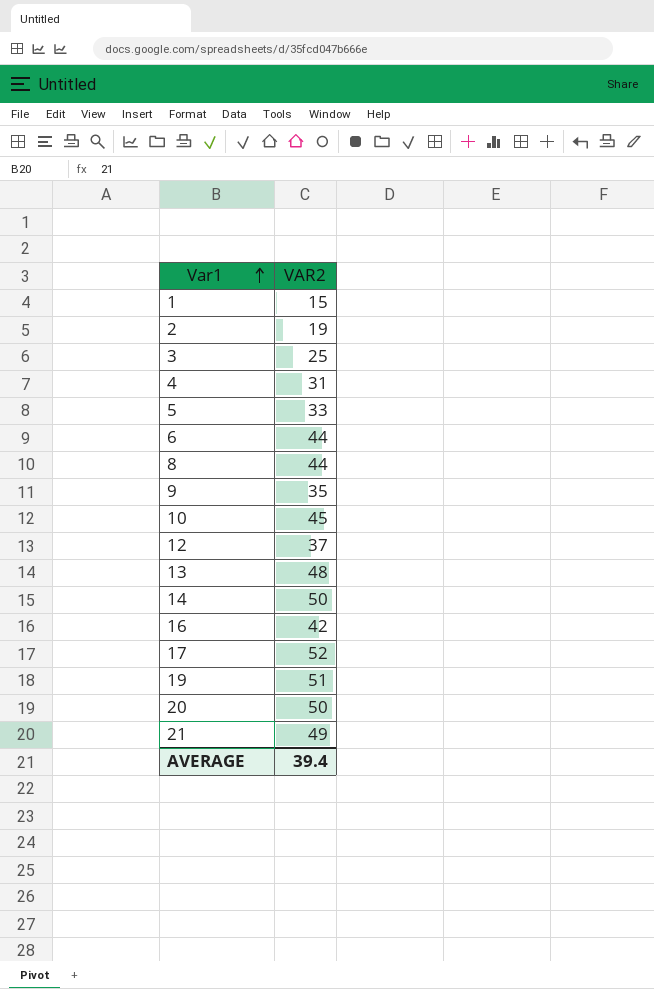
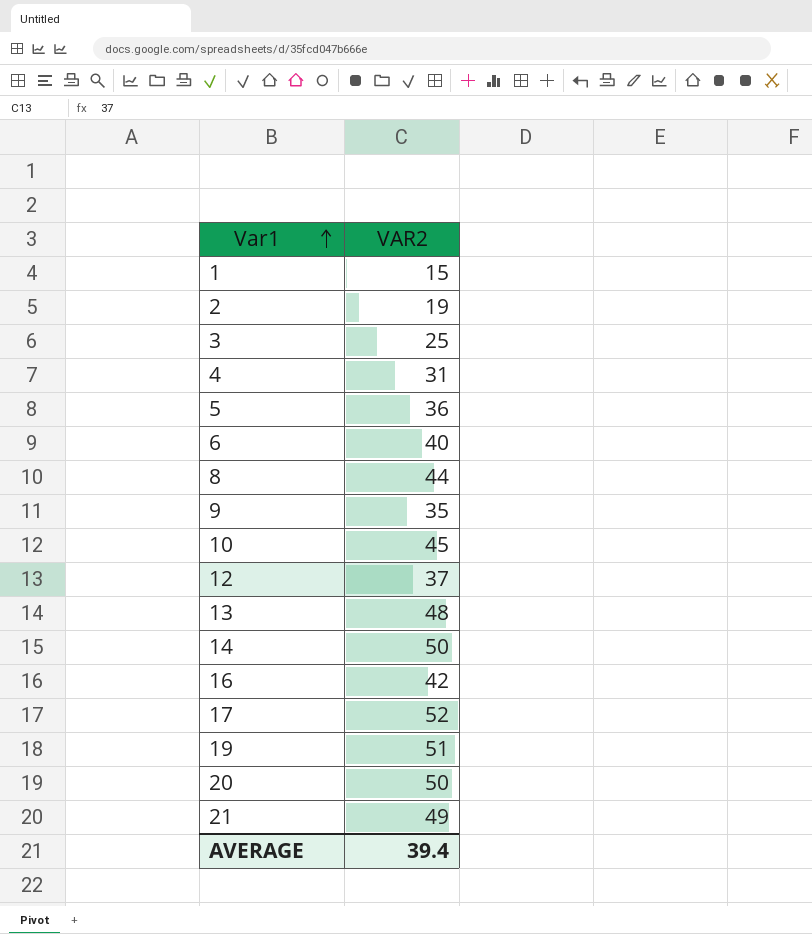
5 | VAR2: 33 -> 36
6 | VAR2: 44 -> 40

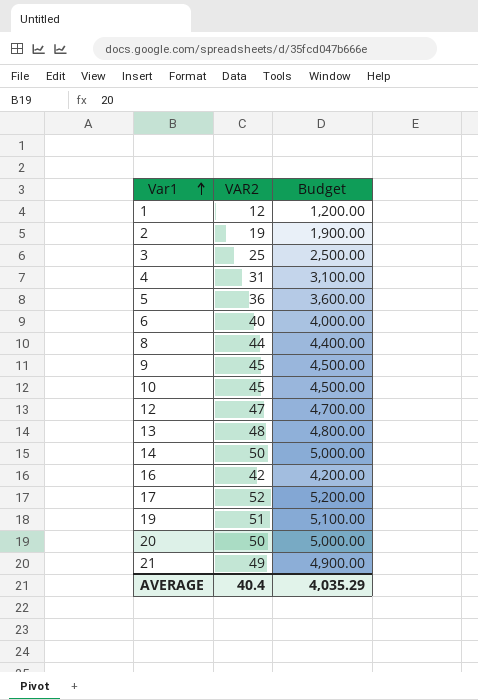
column Budget | formula: none -> [VAR2] * 100
1 | VAR2: 15 -> 12
9 | VAR2: 35 -> 45
12 | VAR2: 37 -> 47
AVERAGE | VAR2: 39.4 -> 40.4

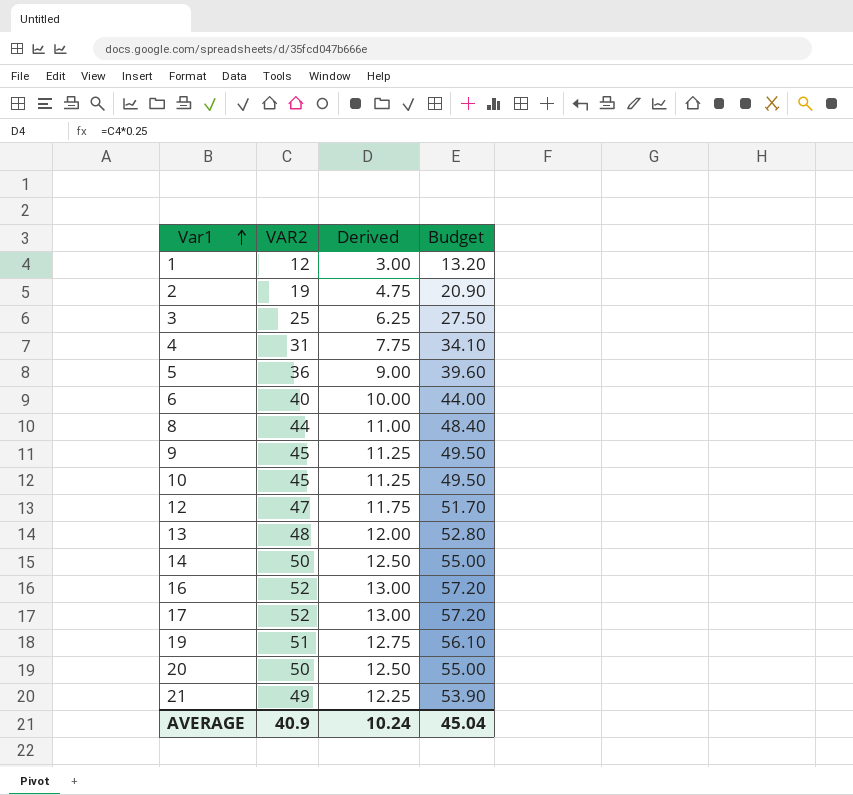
column Derived | formula: none -> [VAR2] * 0.25
column Budget | formula: [VAR2] * 100 -> [VAR2] * 1.1
16 | VAR2: 42 -> 52
AVERAGE | VAR2: 40.4 -> 40.9
AVERAGE | Budget: 4,035.29 -> 45.04

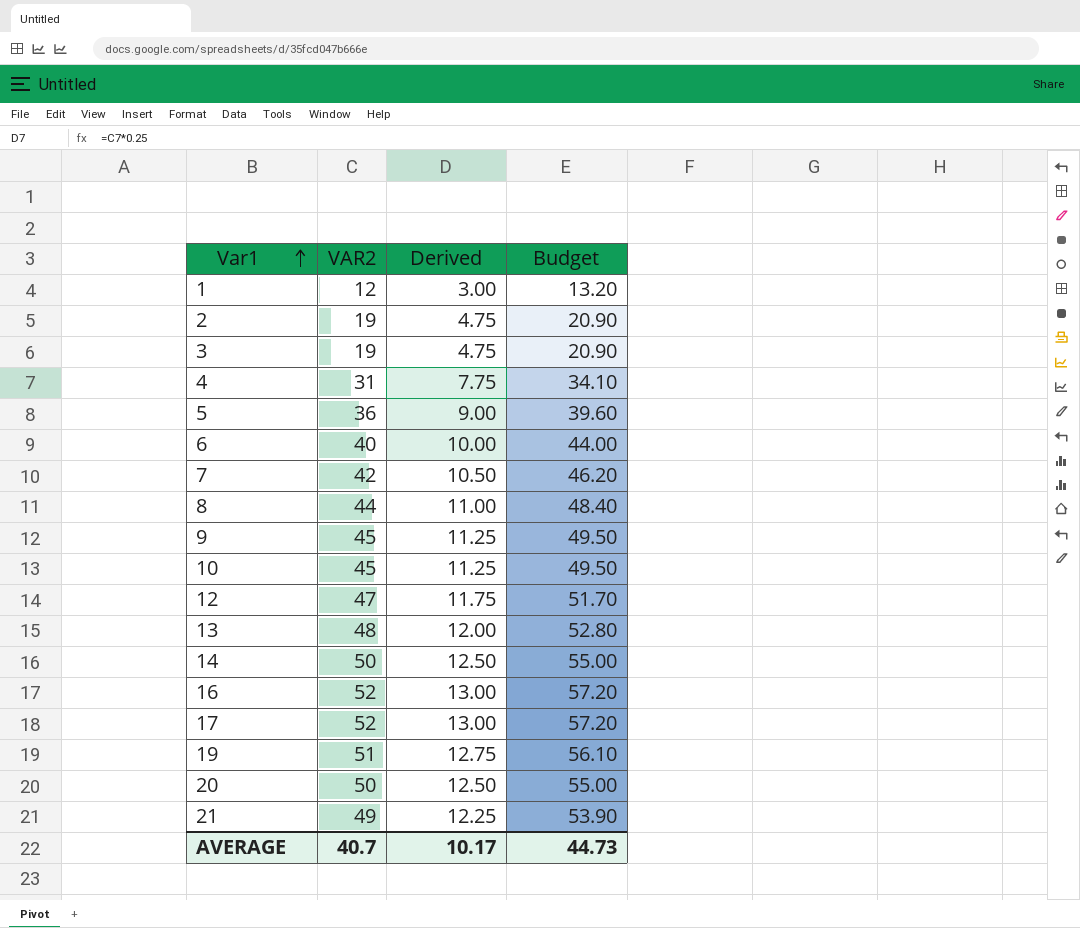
3 | VAR2: 25 -> 19
3 | Derived: 6.25 -> 4.75
3 | Budget: 27.50 -> 20.90
row 7: none -> 42 | 10.50 | 46.20
AVERAGE | VAR2: 40.9 -> 40.7
AVERAGE | Derived: 10.24 -> 10.17
AVERAGE | Budget: 45.04 -> 44.73

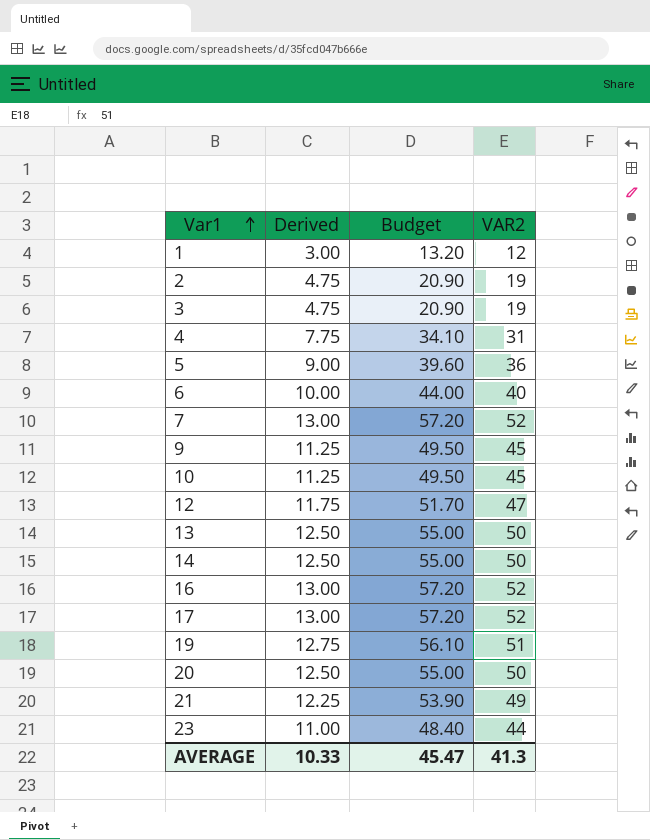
column VAR2 | position: 2 -> 4
row 8: 44 | 11.00 | 48.40 -> none
7 | Derived: 10.50 -> 13.00
7 | Budget: 46.20 -> 57.20
7 | VAR2: 42 -> 52
13 | Derived: 12.00 -> 12.50
13 | Budget: 52.80 -> 55.00
13 | VAR2: 48 -> 50
row 23: none -> 11.00 | 48.40 | 44
AVERAGE | Derived: 10.17 -> 10.33
AVERAGE | Budget: 44.73 -> 45.47
AVERAGE | VAR2: 40.7 -> 41.3

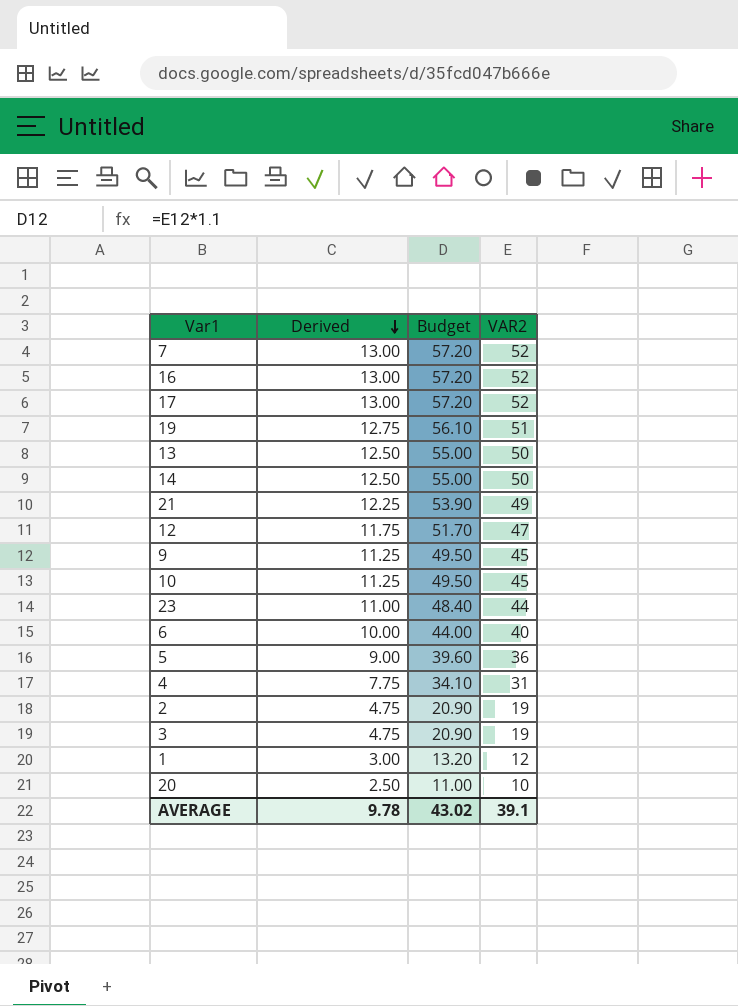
row order: Var1 ascending -> Derived descending
20 | Derived: 12.50 -> 2.50
20 | Budget: 55.00 -> 11.00
20 | VAR2: 50 -> 10
AVERAGE | Derived: 10.33 -> 9.78
AVERAGE | Budget: 45.47 -> 43.02
AVERAGE | VAR2: 41.3 -> 39.1

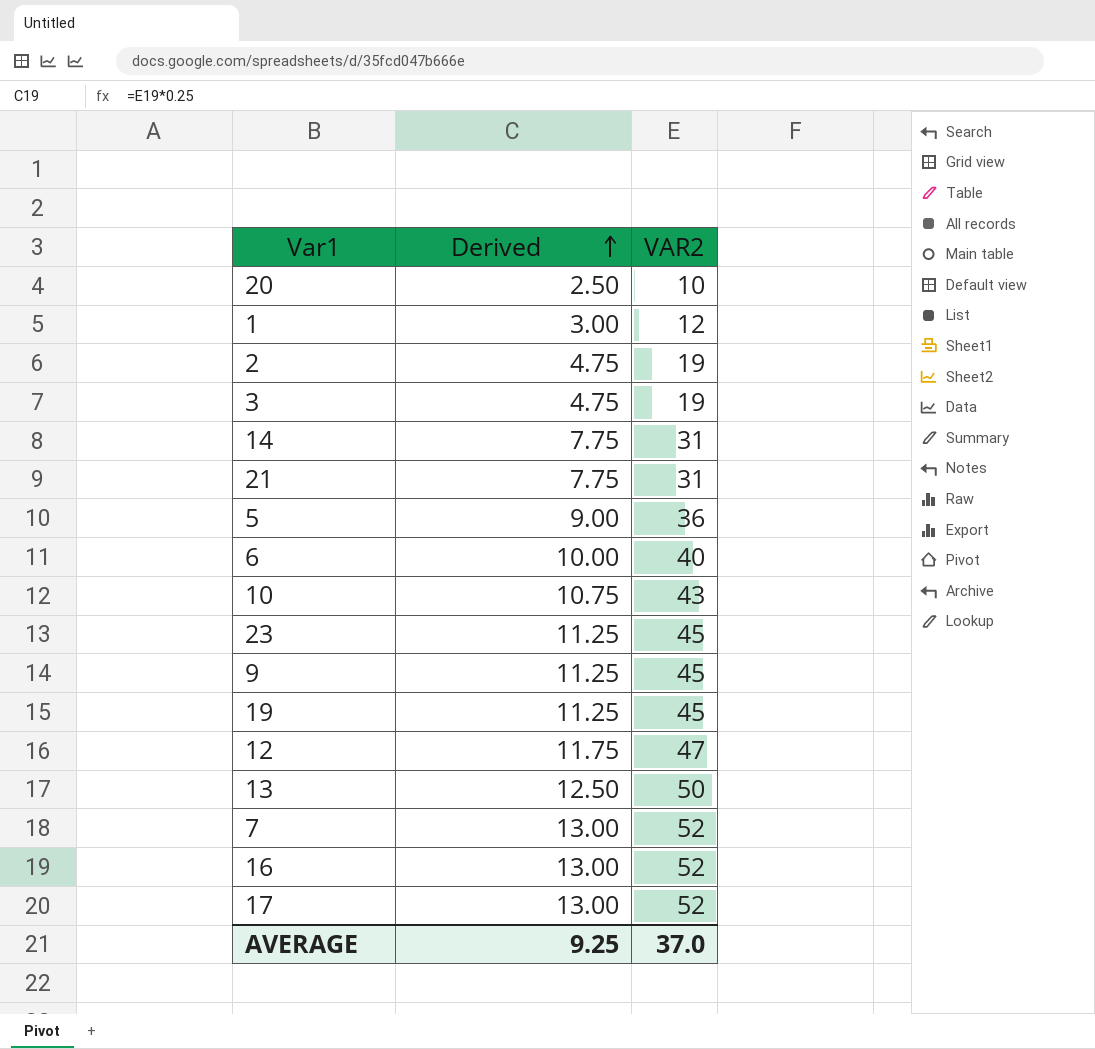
row order: Derived descending -> Derived ascending
column Budget | formula: [VAR2] * 1.1 -> none
row 4: 7.75 | 34.10 | 31 -> none
14 | Derived: 12.50 -> 7.75
14 | VAR2: 50 -> 31
21 | Derived: 12.25 -> 7.75
21 | VAR2: 49 -> 31
10 | Derived: 11.25 -> 10.75
10 | VAR2: 45 -> 43
23 | Derived: 11.00 -> 11.25
23 | VAR2: 44 -> 45
19 | Derived: 12.75 -> 11.25
19 | VAR2: 51 -> 45
AVERAGE | Derived: 9.78 -> 9.25
AVERAGE | VAR2: 39.1 -> 37.0

